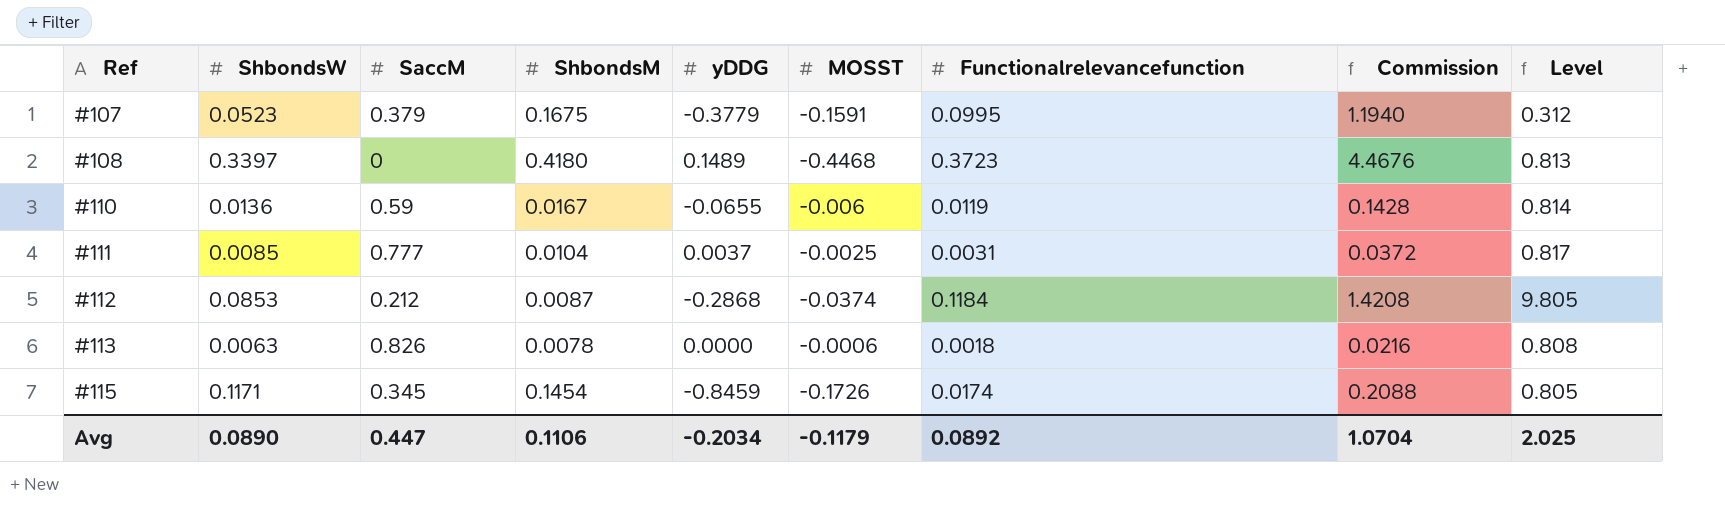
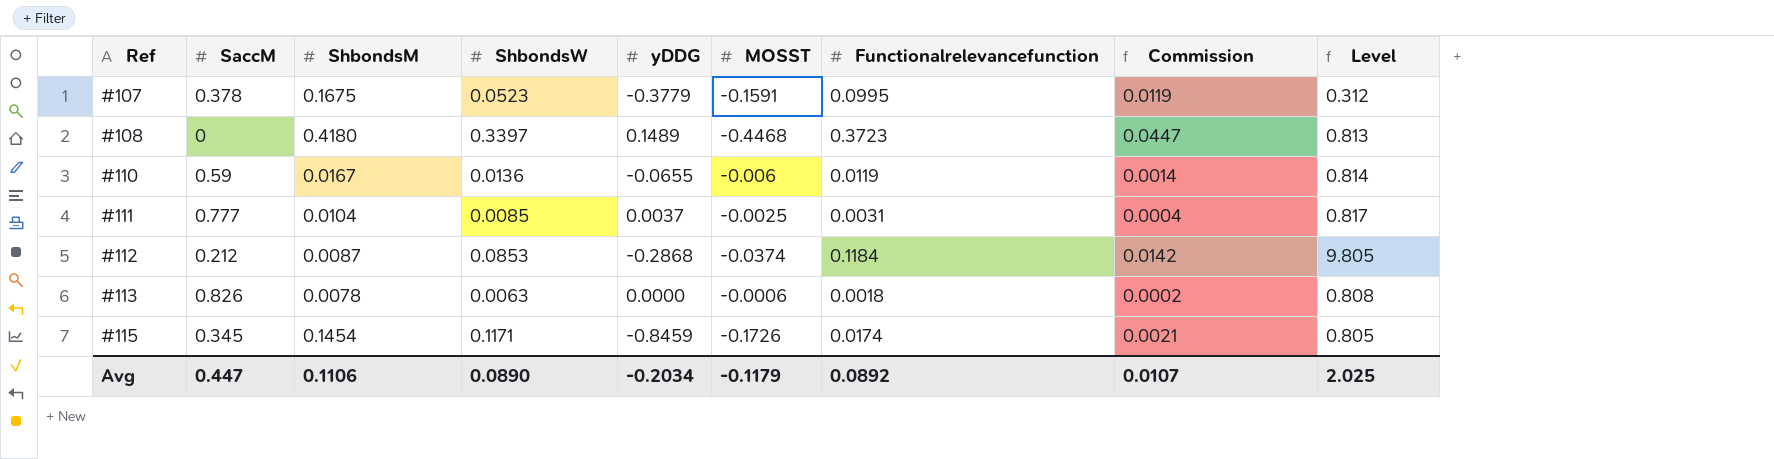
column ShbondsW | position: 2 -> 4
column Commission | formula: [Functionalrelevancefunction] * 12 -> [Functionalrelevancefunction] * 0.12
#107 | SaccM: 0.379 -> 0.378
Avg | Commission: 1.0704 -> 0.0107

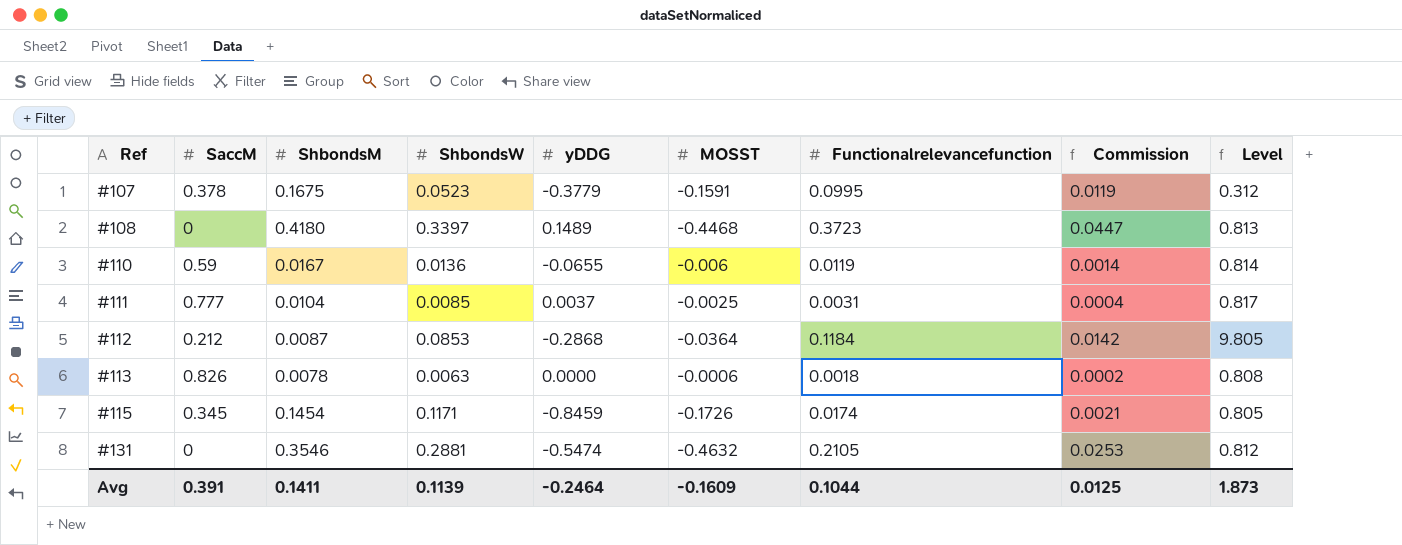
#112 | MOSST: -0.0374 -> -0.0364
row #131: none -> 0 | 0.3546 | 0.2881 | -0.5474 | -0.4632 | 0.2105 | 0.0253 | 0.812
Avg | SaccM: 0.447 -> 0.391
Avg | ShbondsM: 0.1106 -> 0.1411
Avg | ShbondsW: 0.0890 -> 0.1139
Avg | yDDG: -0.2034 -> -0.2464
Avg | MOSST: -0.1179 -> -0.1609
Avg | Functionalrelevancefunction: 0.0892 -> 0.1044
Avg | Commission: 0.0107 -> 0.0125
Avg | Level: 2.025 -> 1.873

